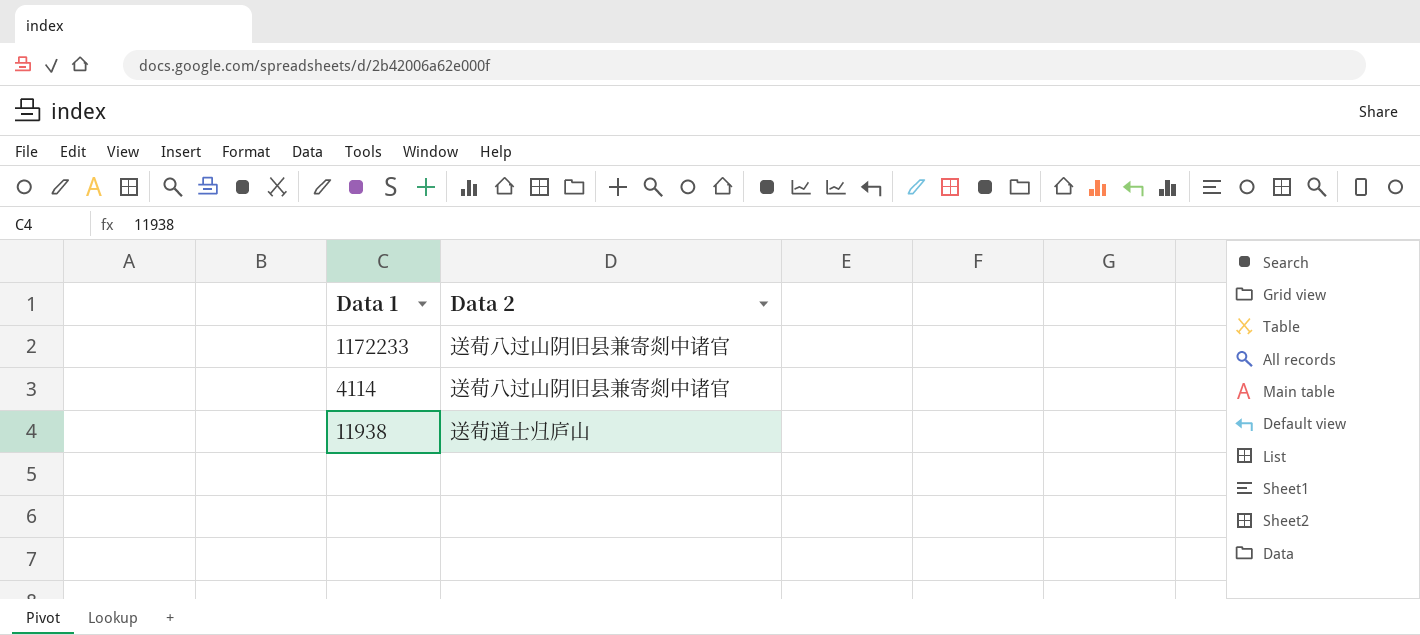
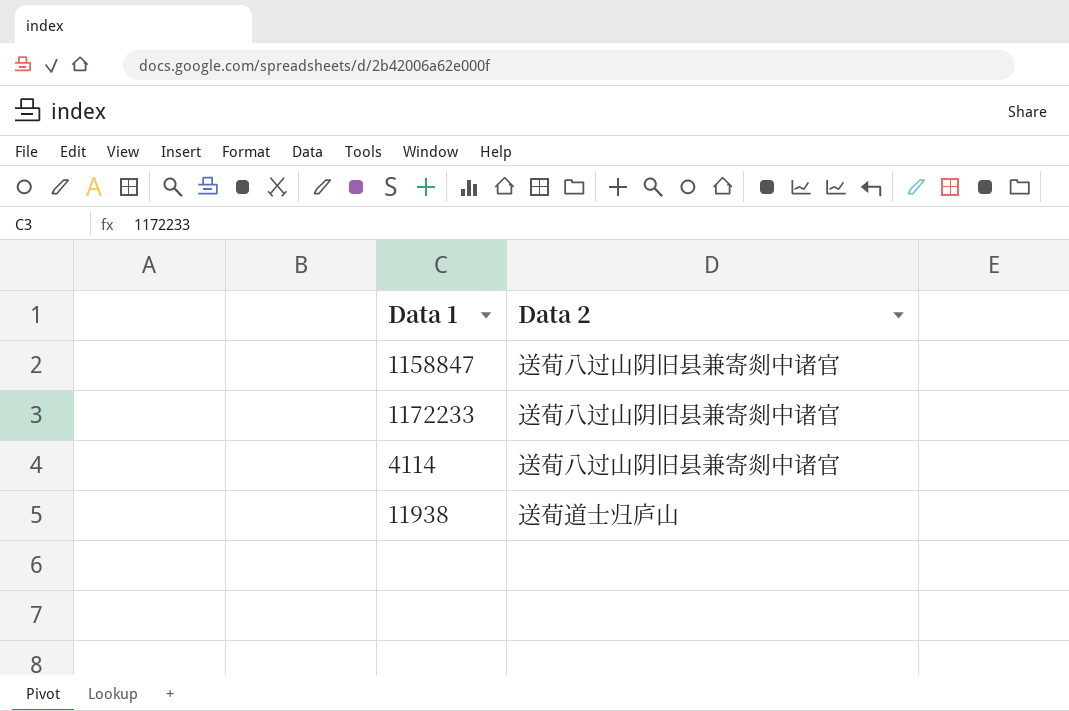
row 1158847: none -> 送荀八过山阴旧县兼寄剡中诸官

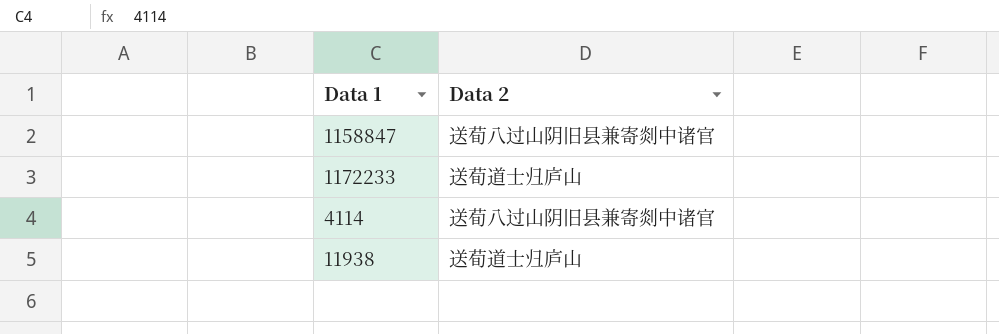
1172233 | Data 2: 送荀八过山阴旧县兼寄剡中诸官 -> 送荀道士归庐山

